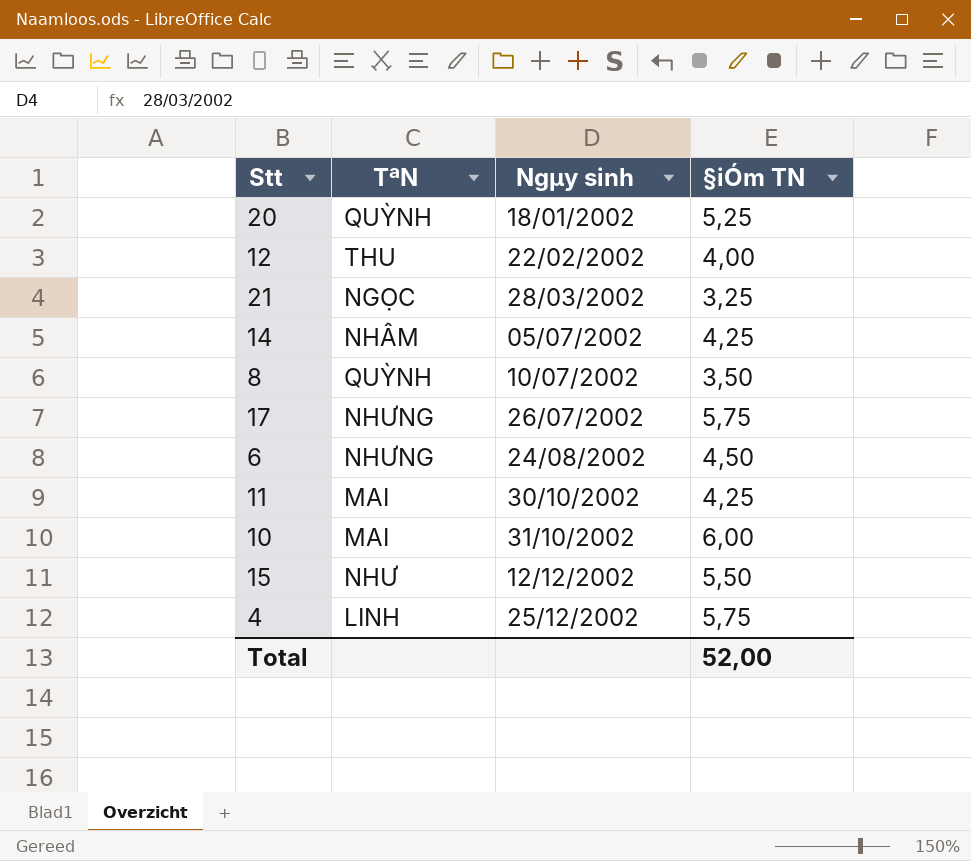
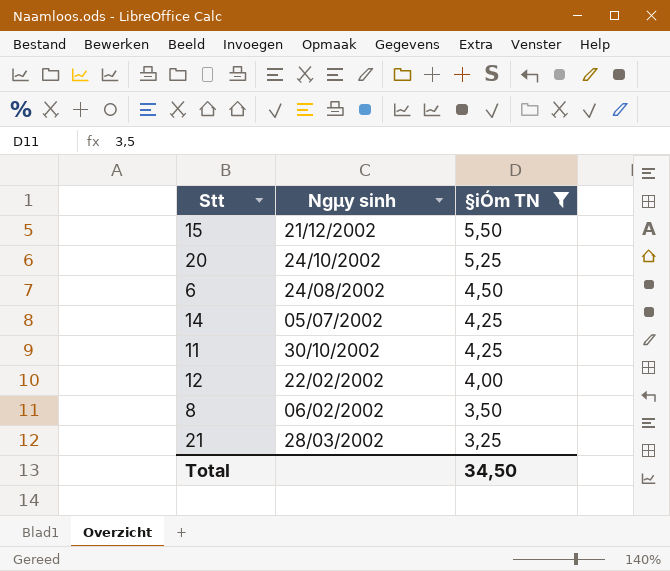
filter: none -> §iÓm TN <= 5,50
row order: Ngµy sinh ascending -> §iÓm TN descending
column TªN | position: 2 -> none
15 | Ngµy sinh: 12/12/2002 -> 21/12/2002
20 | Ngµy sinh: 18/01/2002 -> 24/10/2002
8 | Ngµy sinh: 10/07/2002 -> 06/02/2002
Total | §iÓm TN: 52,00 -> 34,50

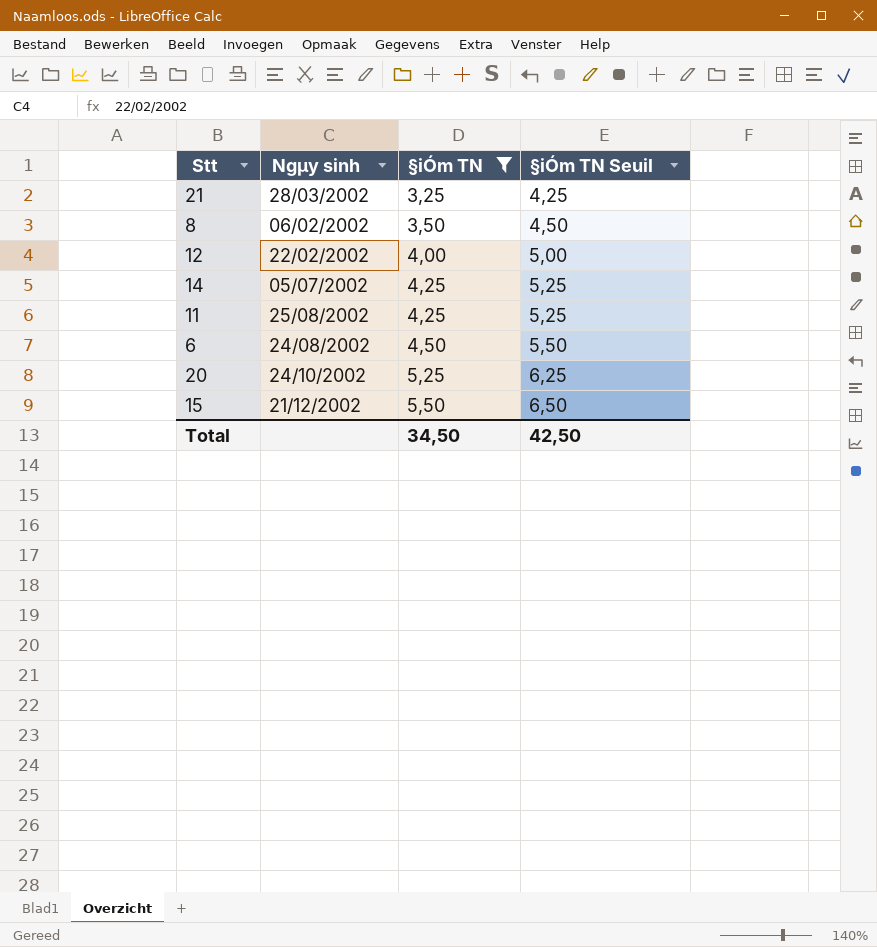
row order: §iÓm TN descending -> §iÓm TN ascending
column §iÓm TN Seuil | formula: none -> [§iÓm TN] + 1
11 | Ngµy sinh: 30/10/2002 -> 25/08/2002

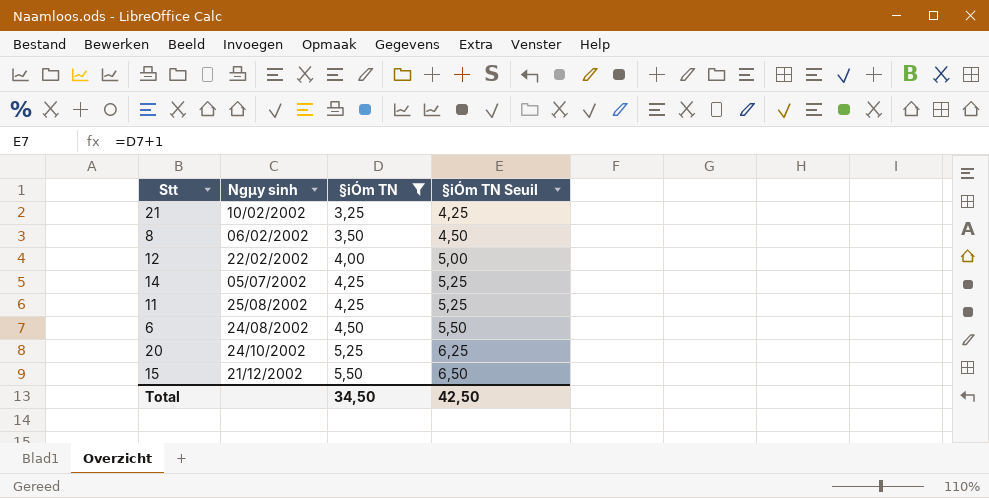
21 | Ngµy sinh: 28/03/2002 -> 10/02/2002

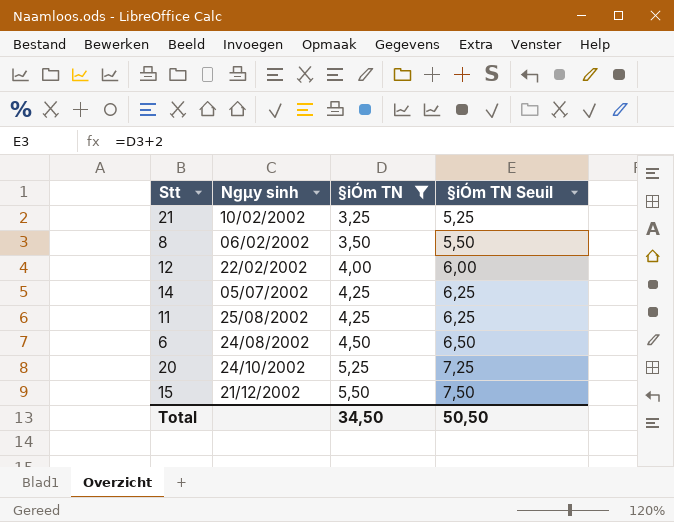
column §iÓm TN Seuil | formula: [§iÓm TN] + 1 -> [§iÓm TN] + 2
Total | §iÓm TN Seuil: 42,50 -> 50,50

